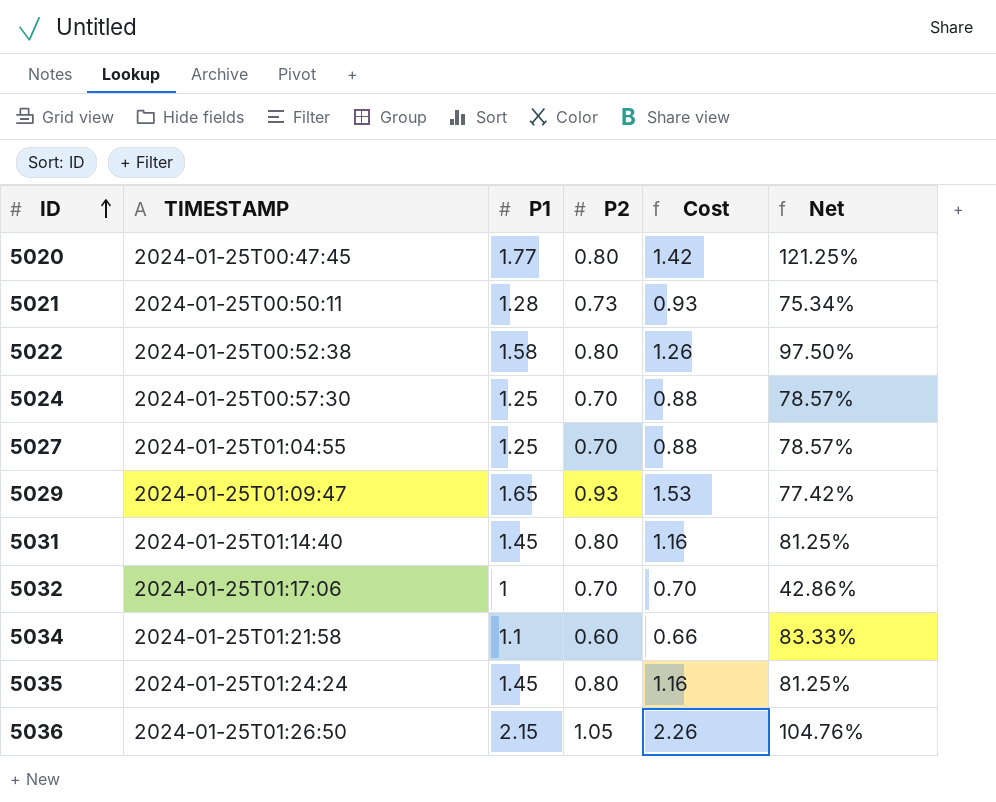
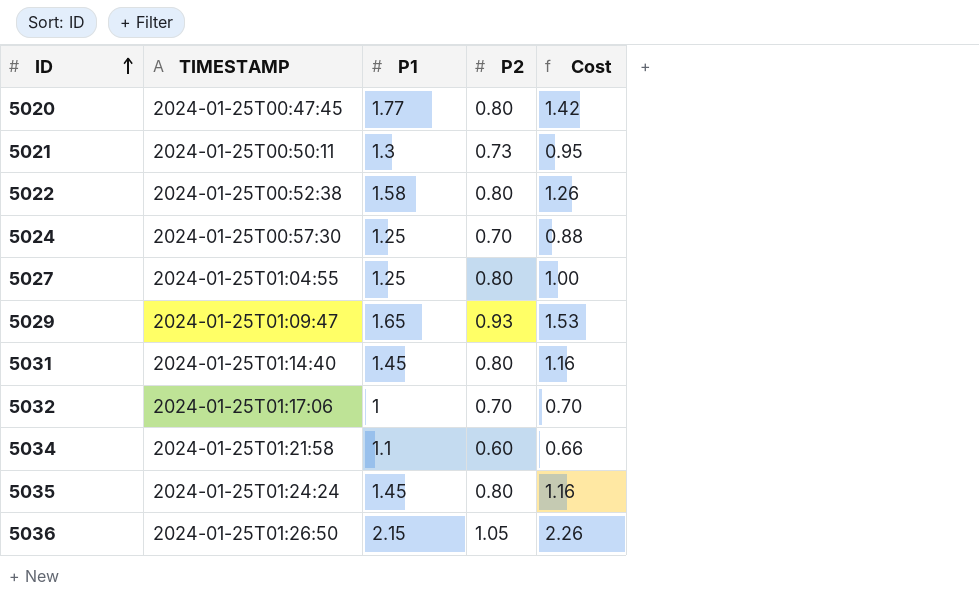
column Net | formula: ([P1] - [P2]) / [P2] -> none
5021 | P1: 1.28 -> 1.3
5021 | Cost: 0.93 -> 0.95
5027 | P2: 0.70 -> 0.80
5027 | Cost: 0.88 -> 1.00

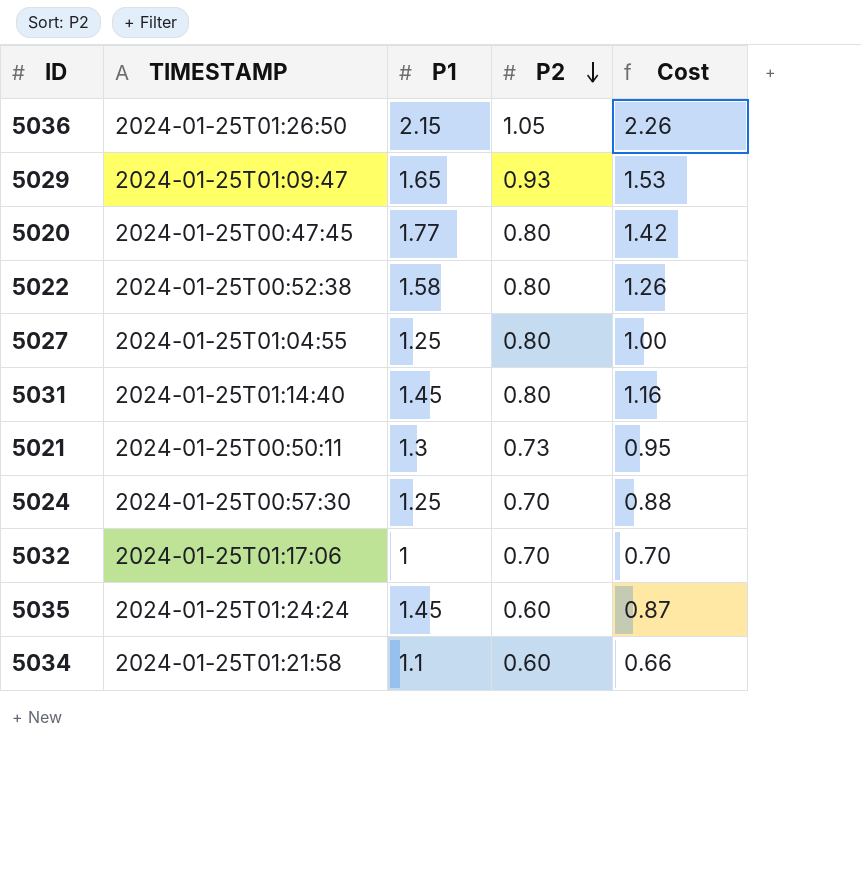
row order: ID ascending -> P2 descending
5035 | P2: 0.80 -> 0.60
5035 | Cost: 1.16 -> 0.87

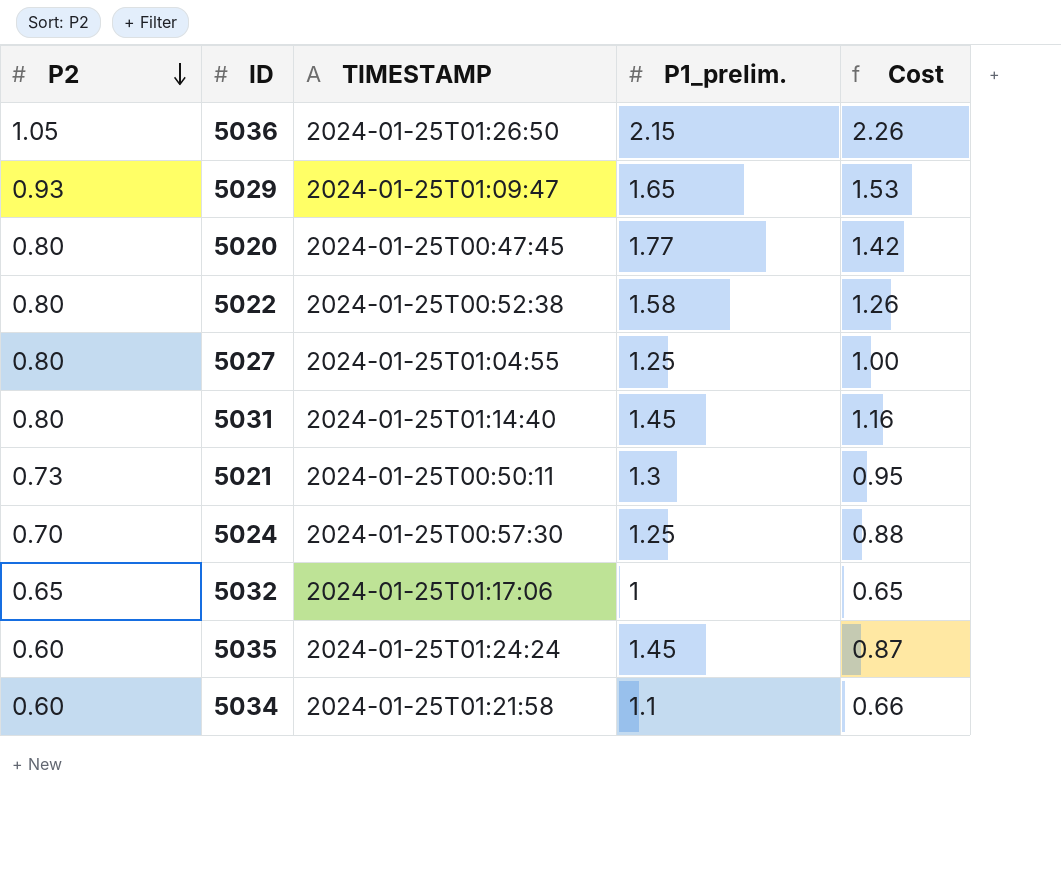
column P2 | position: 4 -> 1
column name: P1 -> P1_prelim.
5032 | P2: 0.70 -> 0.65
5032 | Cost: 0.70 -> 0.65

